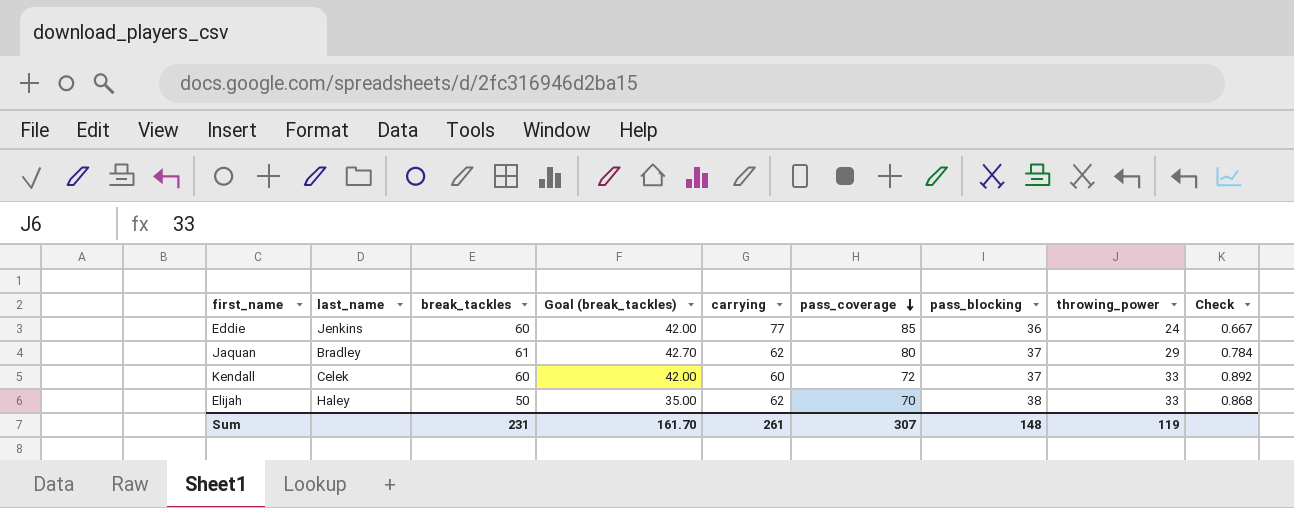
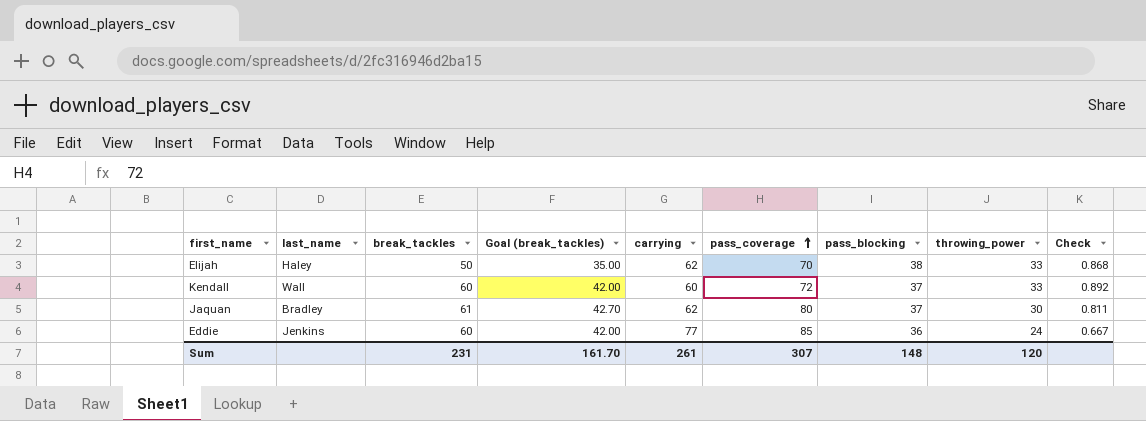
row order: pass_coverage descending -> pass_coverage ascending
Kendall | last_name: Celek -> Wall
Jaquan | throwing_power: 29 -> 30
Jaquan | Check: 0.784 -> 0.811
Sum | throwing_power: 119 -> 120

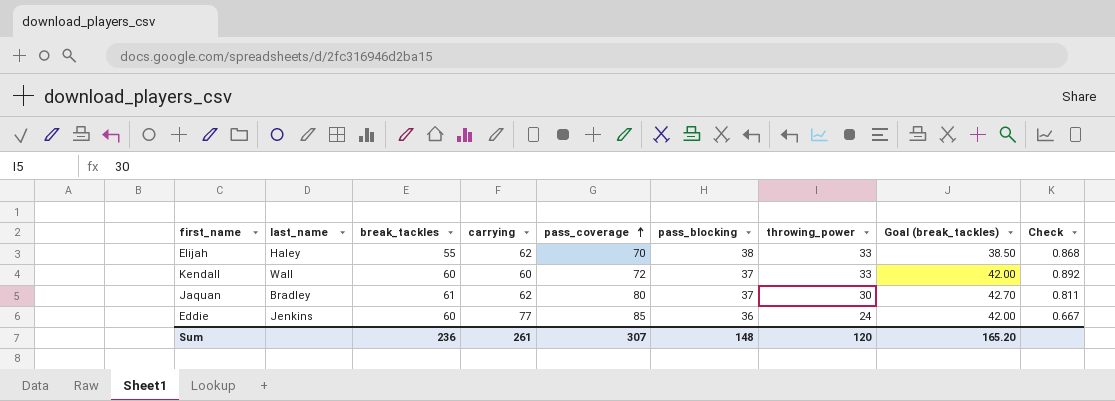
column Goal (break_tackles) | position: 4 -> 8
Elijah | break_tackles: 50 -> 55
Elijah | Goal (break_tackles): 35.00 -> 38.50
Sum | break_tackles: 231 -> 236
Sum | Goal (break_tackles): 161.70 -> 165.20

